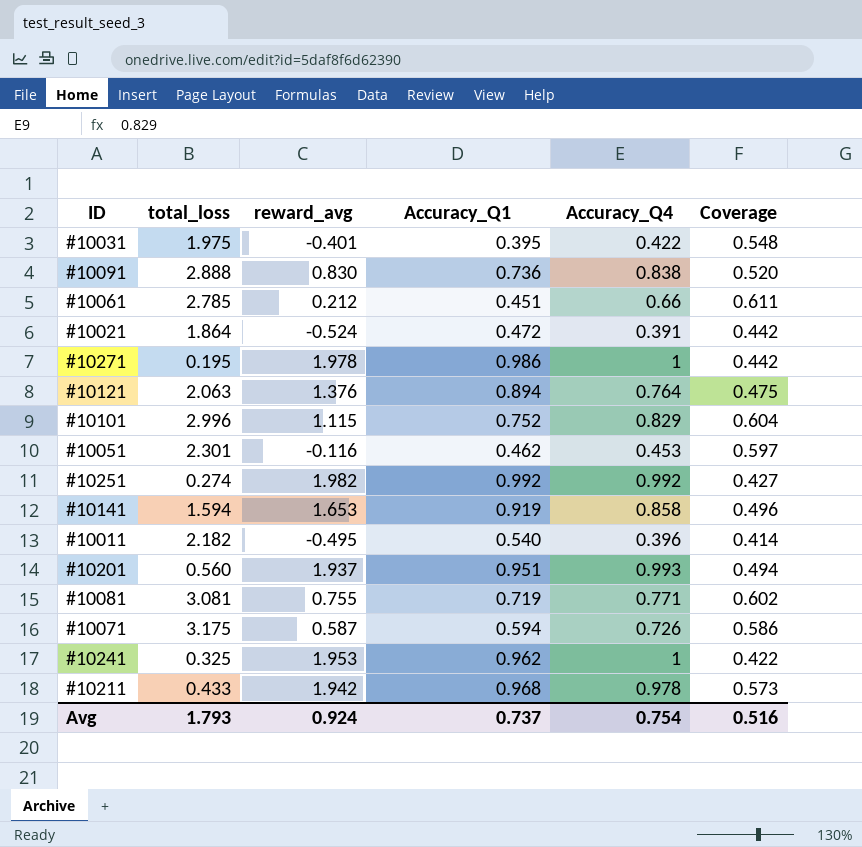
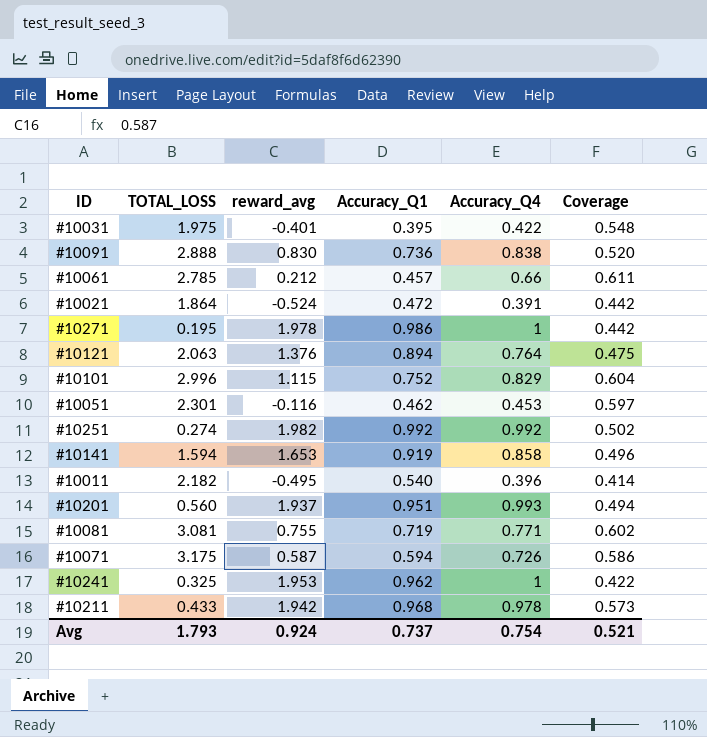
column name: total_loss -> TOTAL_LOSS
#10061 | Accuracy_Q1: 0.451 -> 0.457
#10251 | Coverage: 0.427 -> 0.502
Avg | Coverage: 0.516 -> 0.521

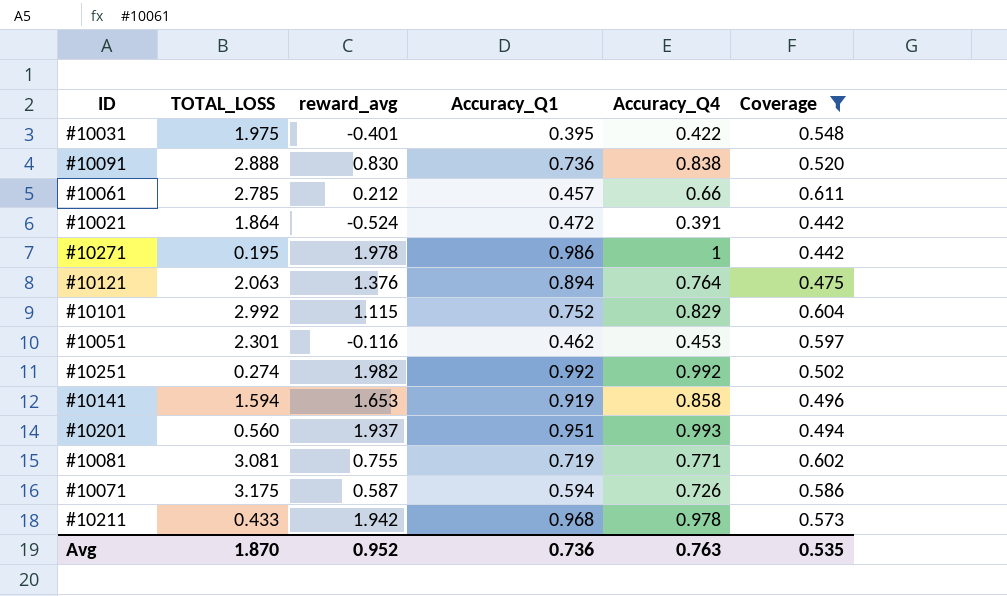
filter: none -> Coverage >= 0.442
#10101 | TOTAL_LOSS: 2.996 -> 2.992
Avg | TOTAL_LOSS: 1.793 -> 1.870
Avg | reward_avg: 0.924 -> 0.952
Avg | Accuracy_Q1: 0.737 -> 0.736
Avg | Accuracy_Q4: 0.754 -> 0.763
Avg | Coverage: 0.521 -> 0.535

